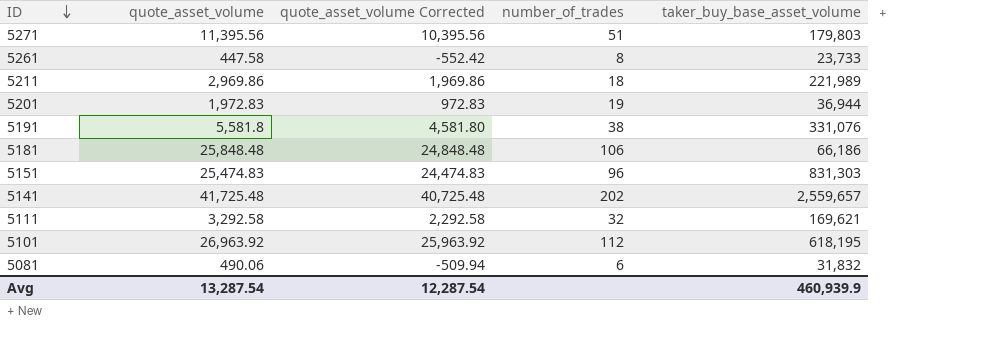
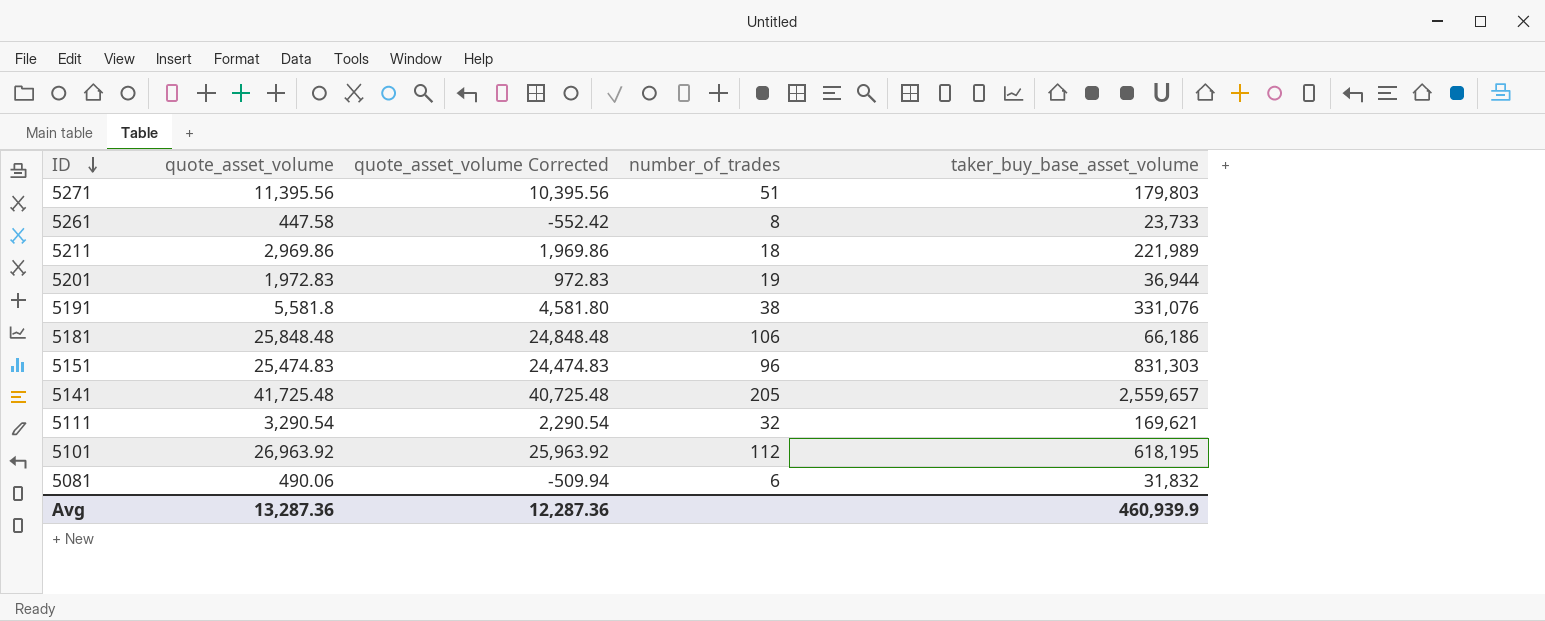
5141 | number_of_trades: 202 -> 205
5111 | quote_asset_volume: 3,292.58 -> 3,290.54
5111 | quote_asset_volume Corrected: 2,292.58 -> 2,290.54
Avg | quote_asset_volume: 13,287.54 -> 13,287.36
Avg | quote_asset_volume Corrected: 12,287.54 -> 12,287.36

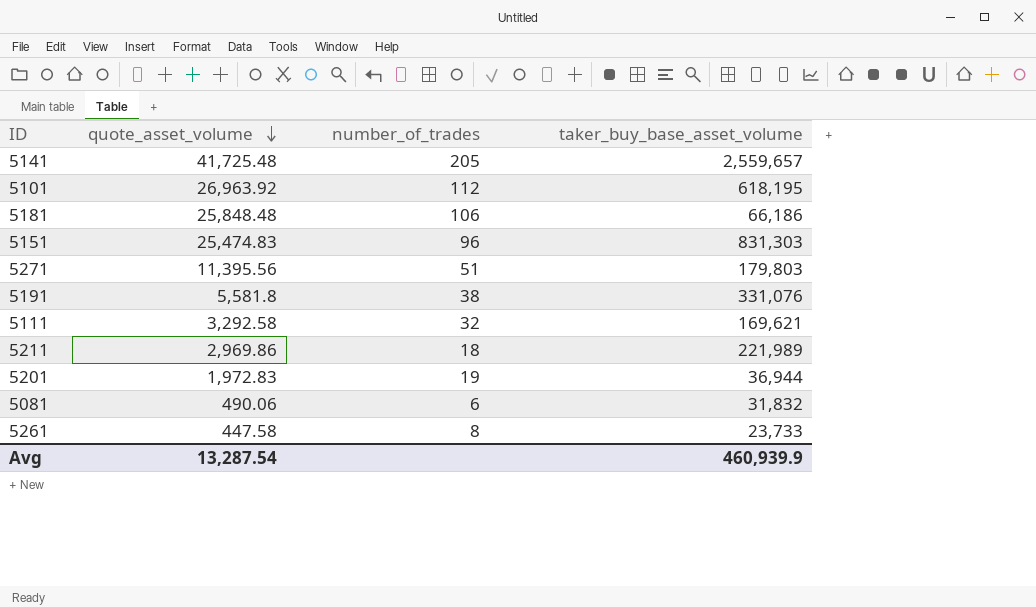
row order: ID descending -> quote_asset_volume descending
column quote_asset_volume Corrected | formula: [quote_asset_volume] - 1000 -> none
5111 | quote_asset_volume: 3,290.54 -> 3,292.58
Avg | quote_asset_volume: 13,287.36 -> 13,287.54

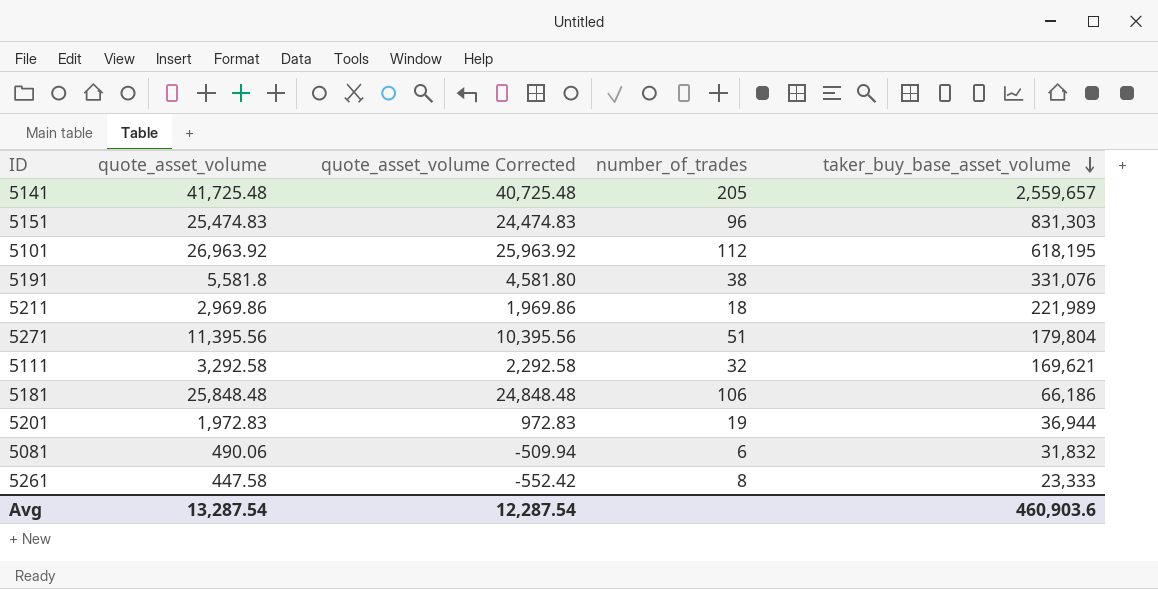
row order: quote_asset_volume descending -> taker_buy_base_asset_volume descending
column quote_asset_volume Corrected | formula: none -> [quote_asset_volume] - 1000
5271 | taker_buy_base_asset_volume: 179,803 -> 179,804
5261 | taker_buy_base_asset_volume: 23,733 -> 23,333
Avg | taker_buy_base_asset_volume: 460,939.9 -> 460,903.6

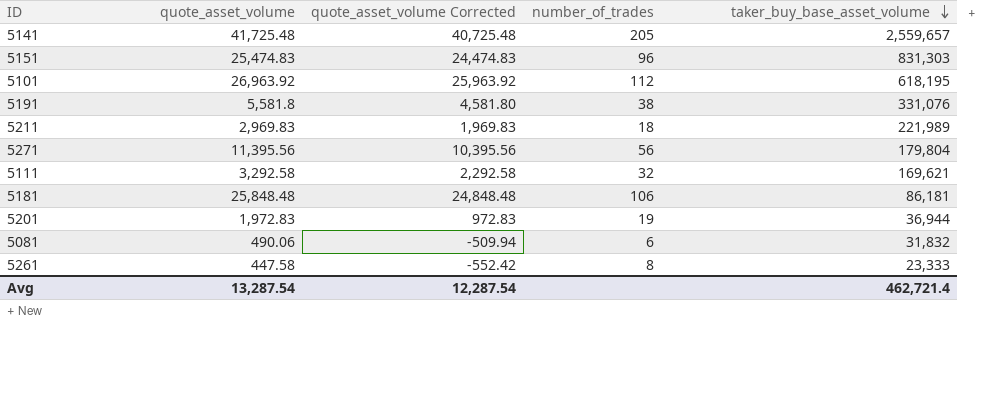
5211 | quote_asset_volume: 2,969.86 -> 2,969.83
5211 | quote_asset_volume Corrected: 1,969.86 -> 1,969.83
5271 | number_of_trades: 51 -> 56
5181 | taker_buy_base_asset_volume: 66,186 -> 86,181
Avg | taker_buy_base_asset_volume: 460,903.6 -> 462,721.4

